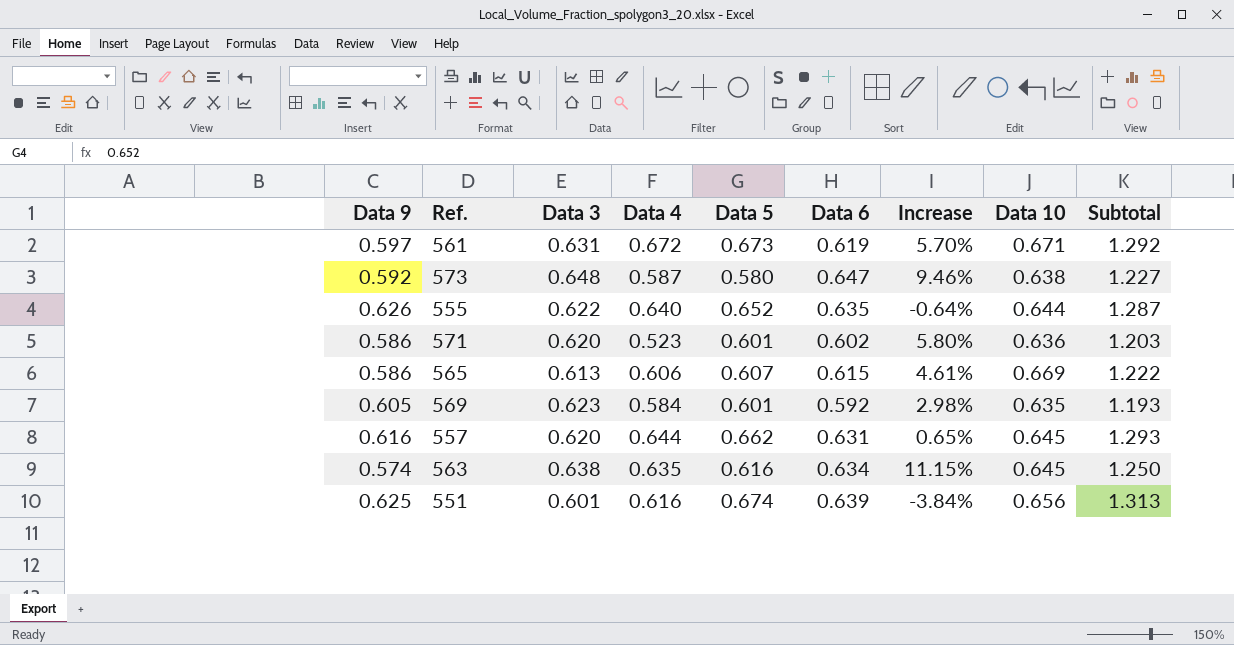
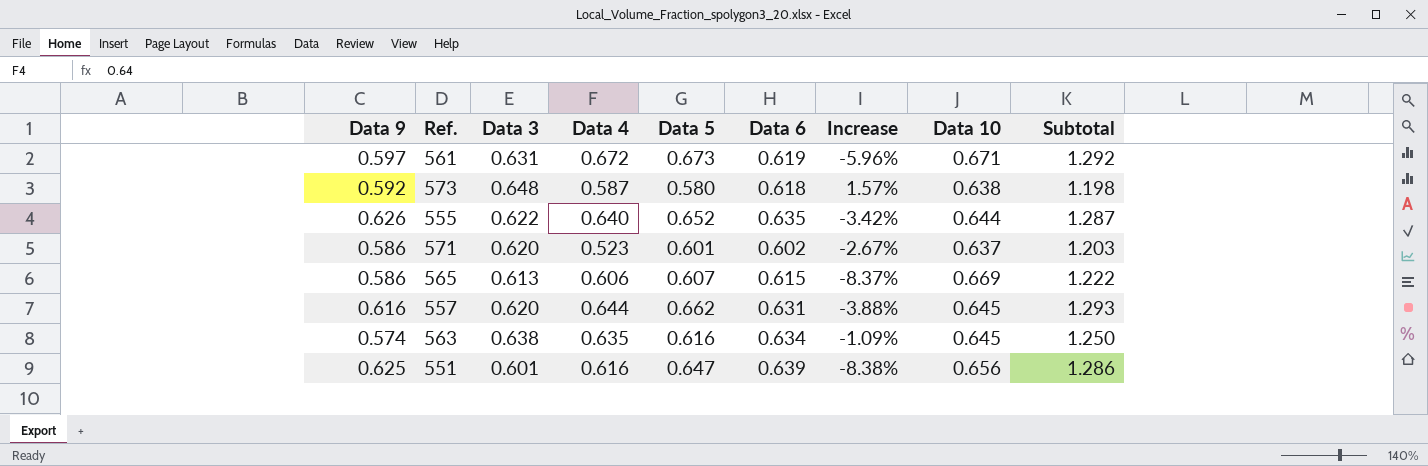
column Increase | formula: ([Data 3] - [Data 9]) / [Data 9] -> ([Data 3] - [Data 10]) / [Data 10]
row 569: 0.605 | 0.623 | 0.584 | 0.601 | 0.592 | 2.98% | 0.635 | 1.193 -> none
573 | Data 6: 0.647 -> 0.618
573 | Subtotal: 1.227 -> 1.198
571 | Data 10: 0.636 -> 0.637
551 | Data 5: 0.674 -> 0.647
551 | Subtotal: 1.313 -> 1.286

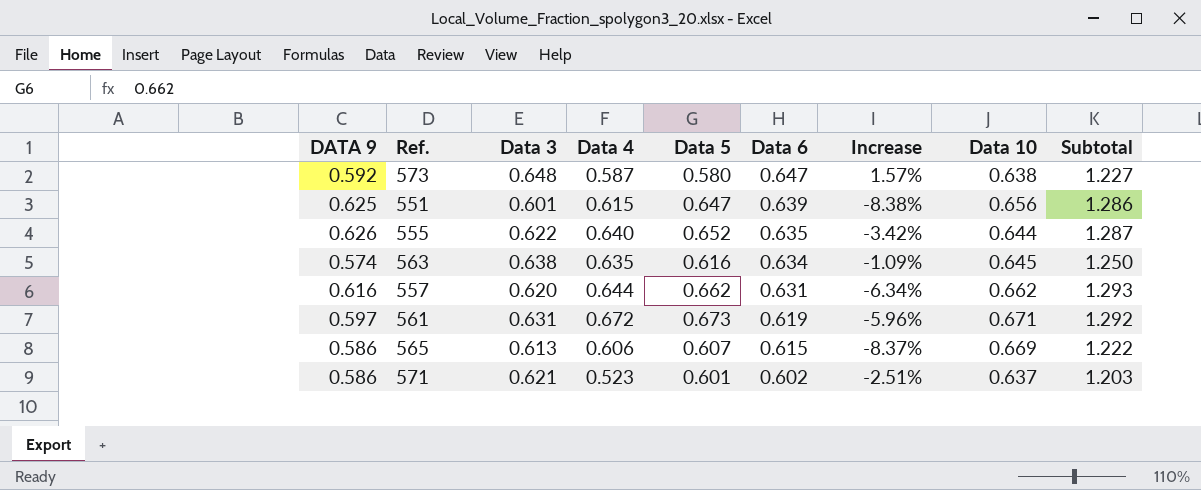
row order: none -> Data 6 descending
column name: Data 9 -> DATA 9
573 | Data 6: 0.618 -> 0.647
573 | Subtotal: 1.198 -> 1.227
551 | Data 4: 0.616 -> 0.615
557 | Increase: -3.88% -> -6.34%
557 | Data 10: 0.645 -> 0.662
571 | Data 3: 0.620 -> 0.621
571 | Increase: -2.67% -> -2.51%

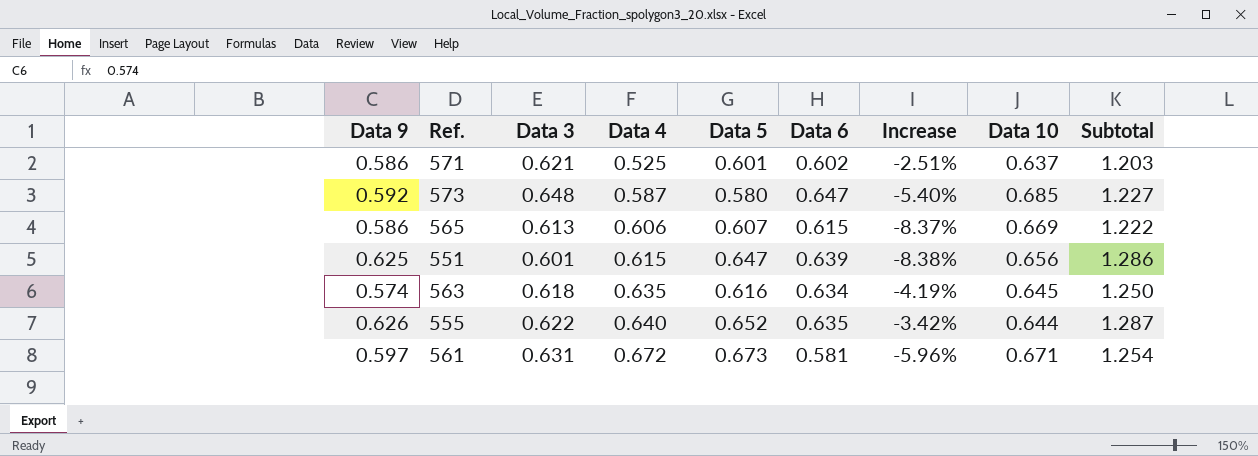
row order: Data 6 descending -> Data 4 ascending
column name: DATA 9 -> Data 9
row 557: 0.616 | 0.620 | 0.644 | 0.662 | 0.631 | -6.34% | 0.662 | 1.293 -> none
571 | Data 4: 0.523 -> 0.525
573 | Increase: 1.57% -> -5.40%
573 | Data 10: 0.638 -> 0.685
563 | Data 3: 0.638 -> 0.618
563 | Increase: -1.09% -> -4.19%
561 | Data 6: 0.619 -> 0.581
561 | Subtotal: 1.292 -> 1.254

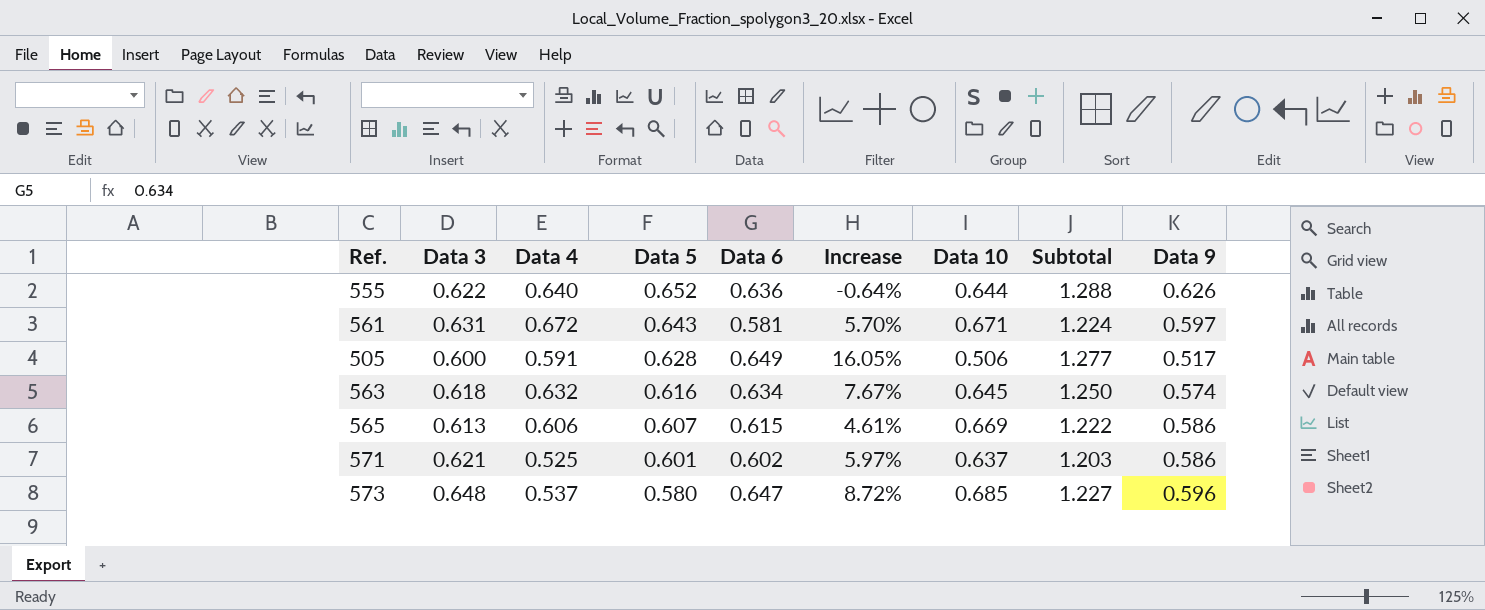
row order: Data 4 ascending -> Data 5 descending
column Increase | formula: ([Data 3] - [Data 10]) / [Data 10] -> ([Data 3] - [Data 9]) / [Data 9]
column Data 9 | position: 1 -> 9
row 551: 0.625 | 0.601 | 0.615 | 0.647 | 0.639 | -8.38% | 0.656 | 1.286 -> none
555 | Data 6: 0.635 -> 0.636
555 | Subtotal: 1.287 -> 1.288
561 | Data 5: 0.673 -> 0.643
561 | Subtotal: 1.254 -> 1.224
row 505: none -> 0.600 | 0.591 | 0.628 | 0.649 | 16.05% | 0.506 | 1.277 | 0.517
563 | Data 4: 0.635 -> 0.632
573 | Data 4: 0.587 -> 0.537
573 | Data 9: 0.592 -> 0.596

